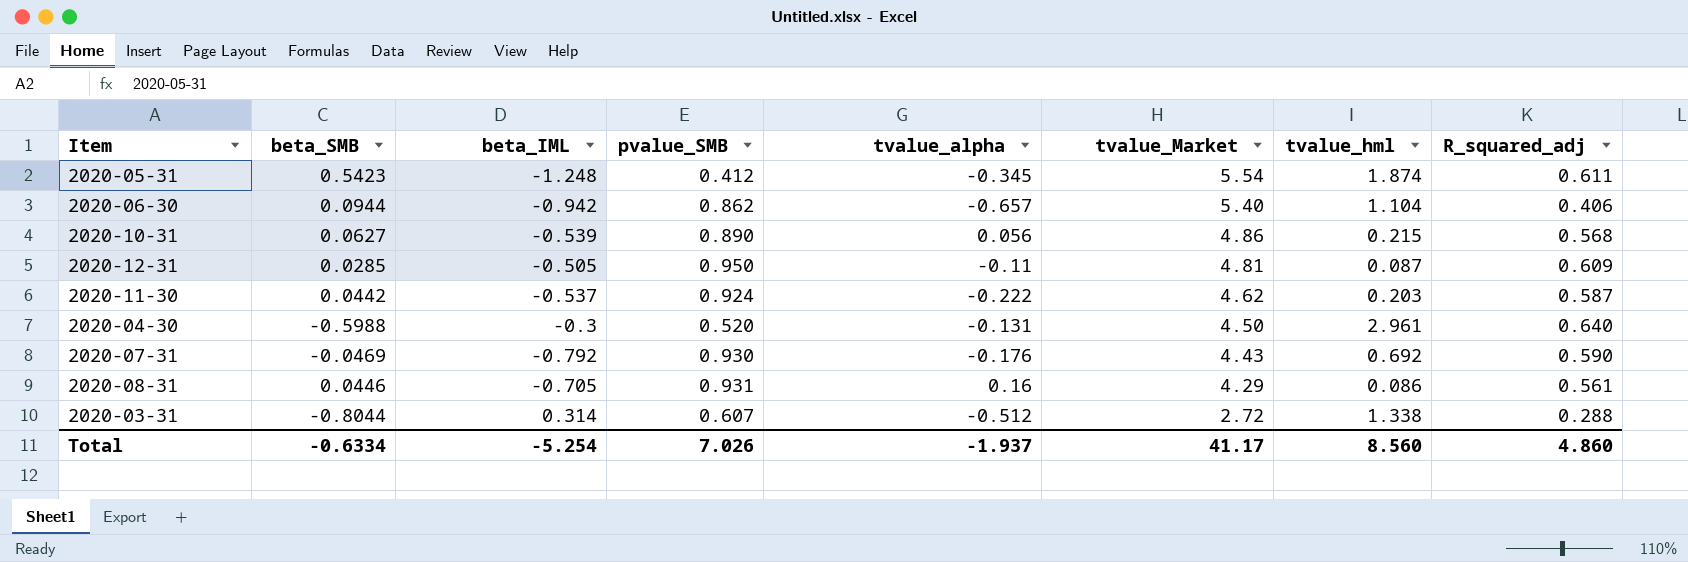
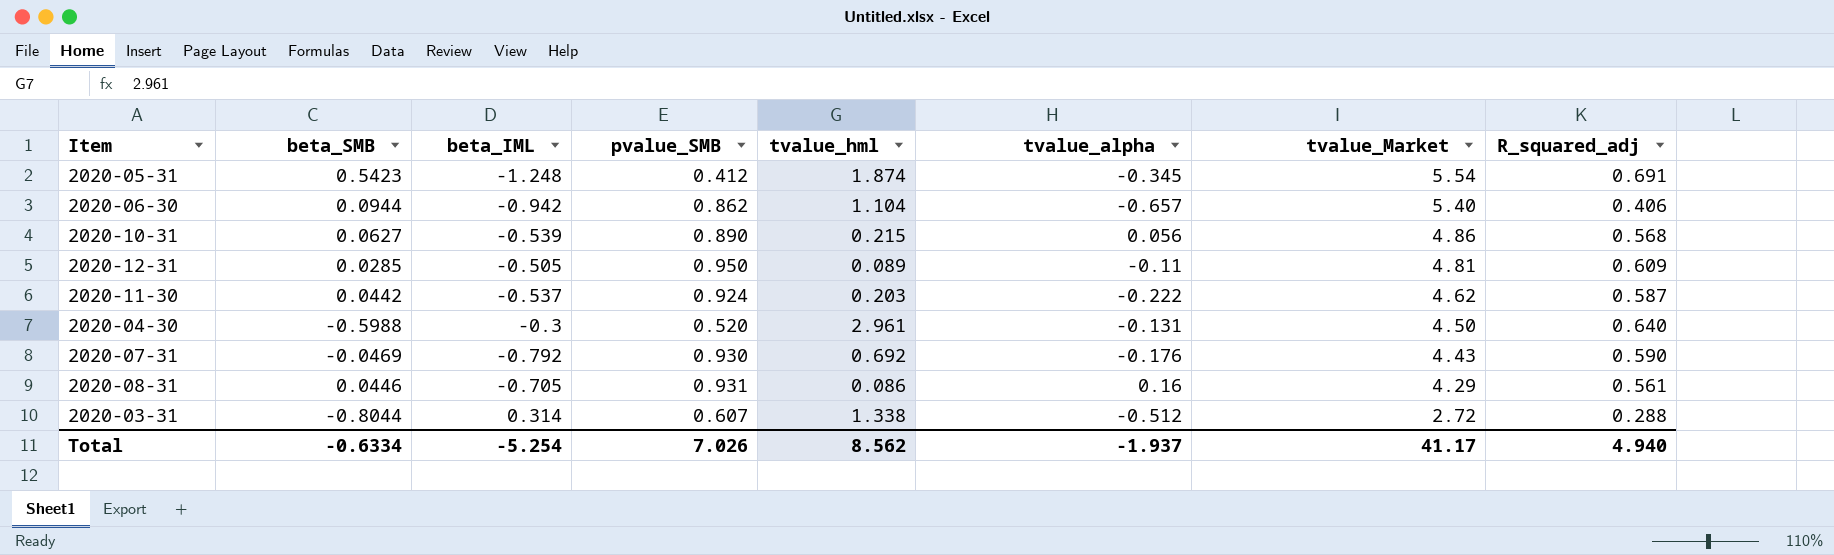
column tvalue_hml | position: 7 -> 5
2020-05-31 | R_squared_adj: 0.611 -> 0.691
2020-12-31 | tvalue_hml: 0.087 -> 0.089
Total | tvalue_hml: 8.560 -> 8.562
Total | R_squared_adj: 4.860 -> 4.940

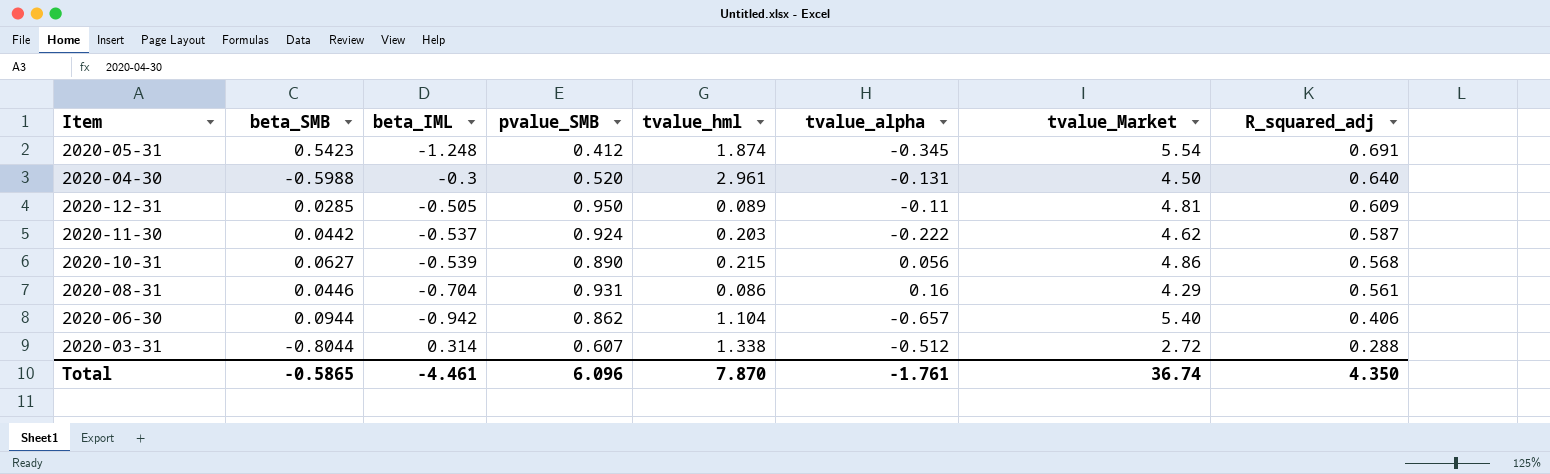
row order: tvalue_Market descending -> R_squared_adj descending
row 2020-07-31: -0.0469 | -0.792 | 0.930 | 0.692 | -0.176 | 4.43 | 0.590 -> none
2020-08-31 | beta_IML: -0.705 -> -0.704
Total | beta_SMB: -0.6334 -> -0.5865
Total | beta_IML: -5.254 -> -4.461
Total | pvalue_SMB: 7.026 -> 6.096
Total | tvalue_hml: 8.562 -> 7.870
Total | tvalue_alpha: -1.937 -> -1.761
Total | tvalue_Market: 41.17 -> 36.74
Total | R_squared_adj: 4.940 -> 4.350

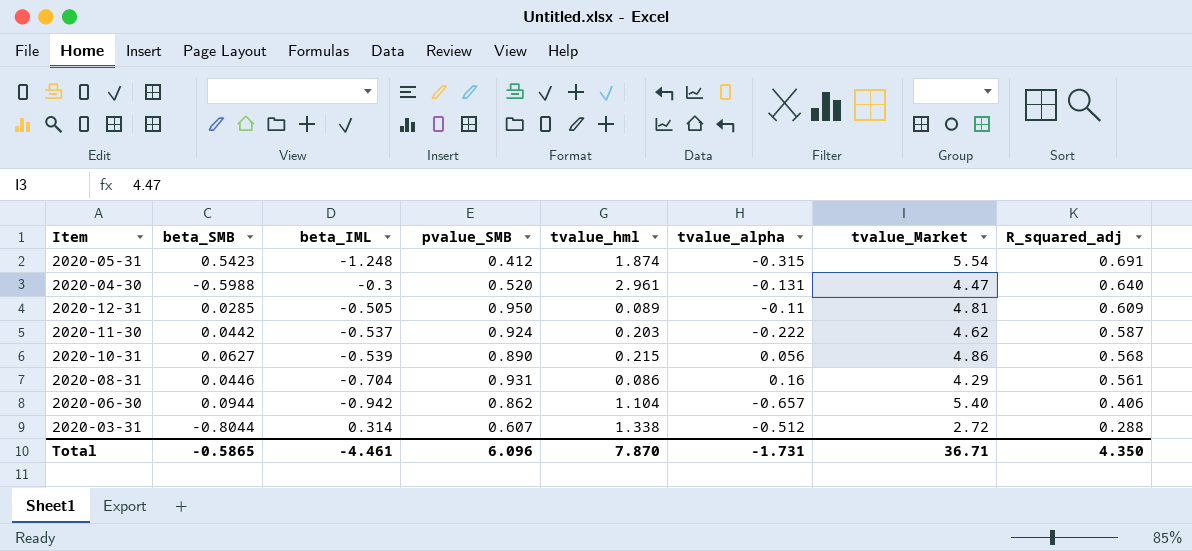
2020-05-31 | tvalue_alpha: -0.345 -> -0.315
2020-04-30 | tvalue_Market: 4.50 -> 4.47
Total | tvalue_alpha: -1.761 -> -1.731
Total | tvalue_Market: 36.74 -> 36.71

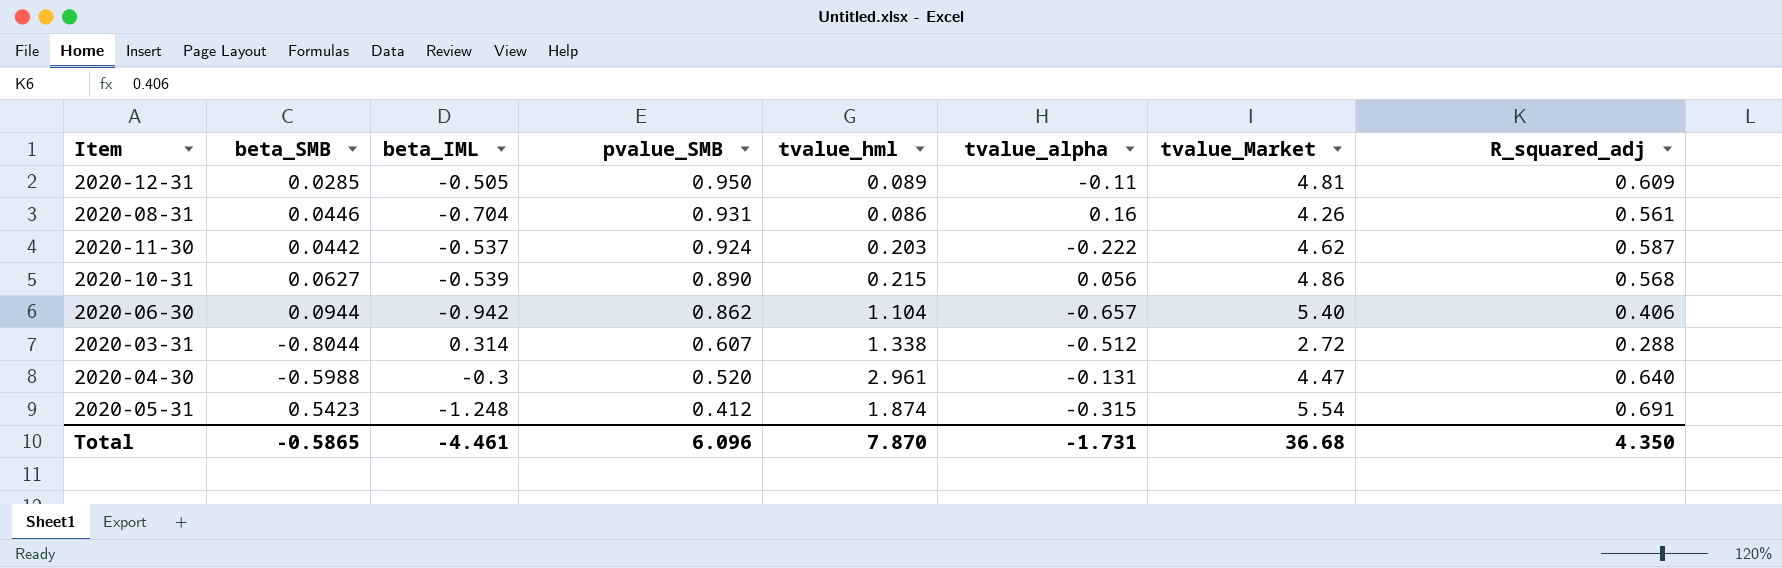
row order: R_squared_adj descending -> pvalue_SMB descending
2020-08-31 | tvalue_Market: 4.29 -> 4.26
Total | tvalue_Market: 36.71 -> 36.68

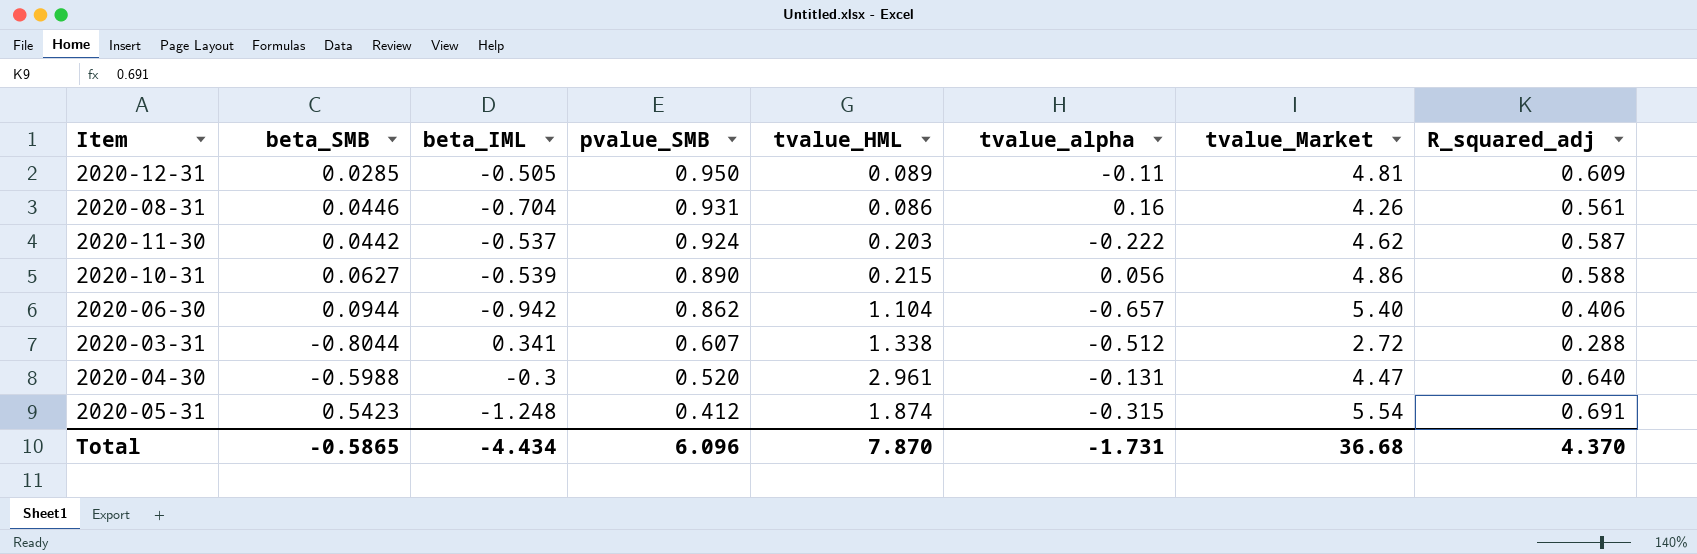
column name: tvalue_hml -> tvalue_HML
2020-10-31 | R_squared_adj: 0.568 -> 0.588
2020-03-31 | beta_IML: 0.314 -> 0.341
Total | beta_IML: -4.461 -> -4.434
Total | R_squared_adj: 4.350 -> 4.370

